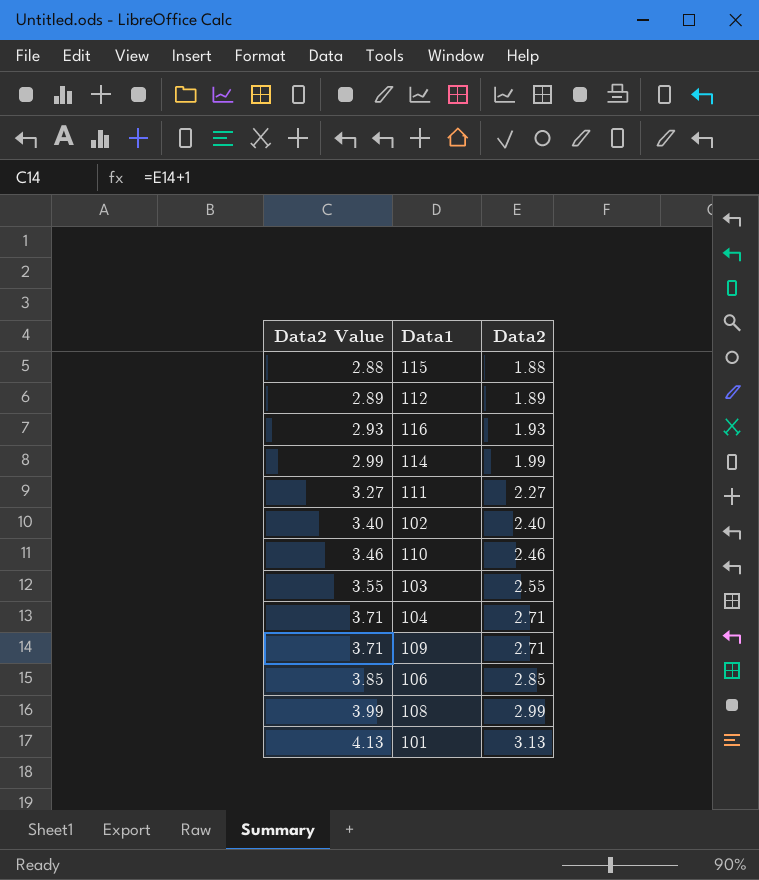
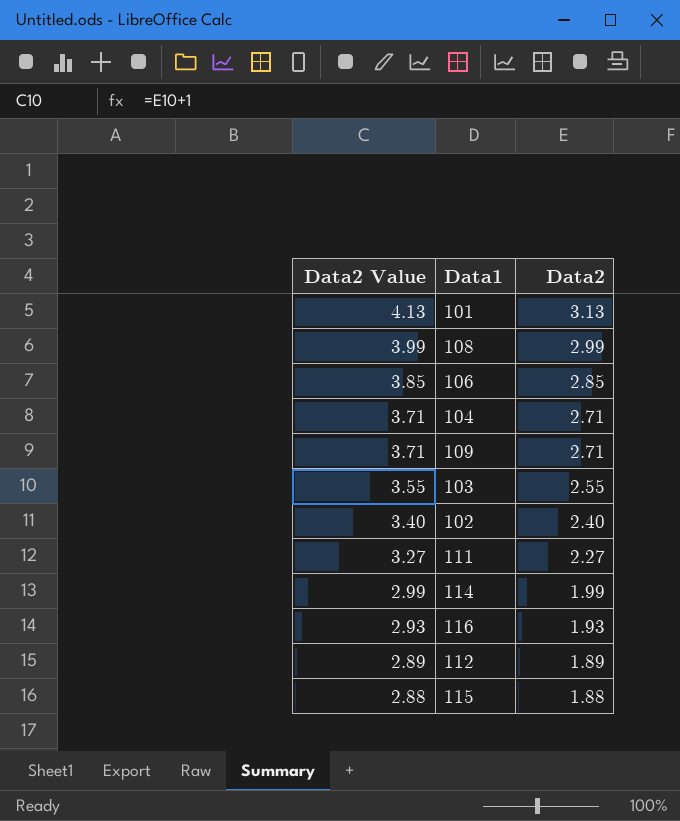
row order: Data2 Value ascending -> Data2 Value descending
row 110: 3.46 | 2.46 -> none

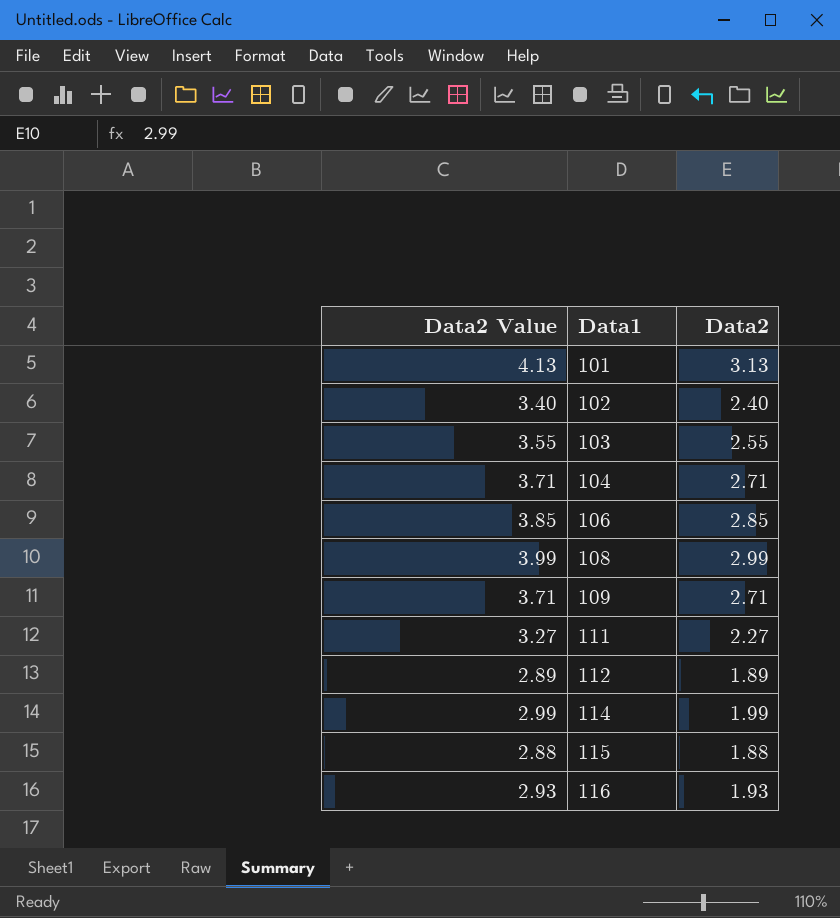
row order: Data2 Value descending -> Data1 ascending

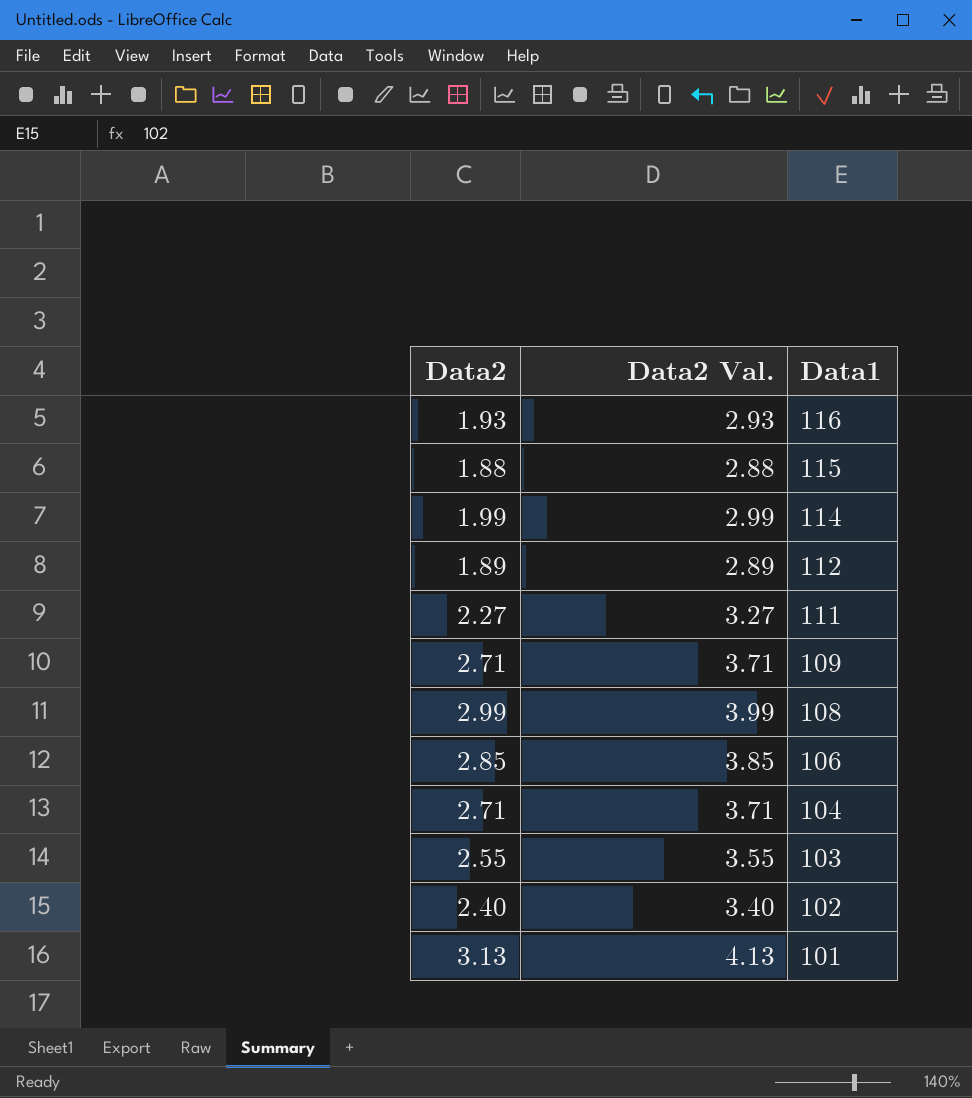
row order: Data1 ascending -> Data1 descending
column Data2 | position: 3 -> 1
column name: Data2 Value -> Data2 Val.

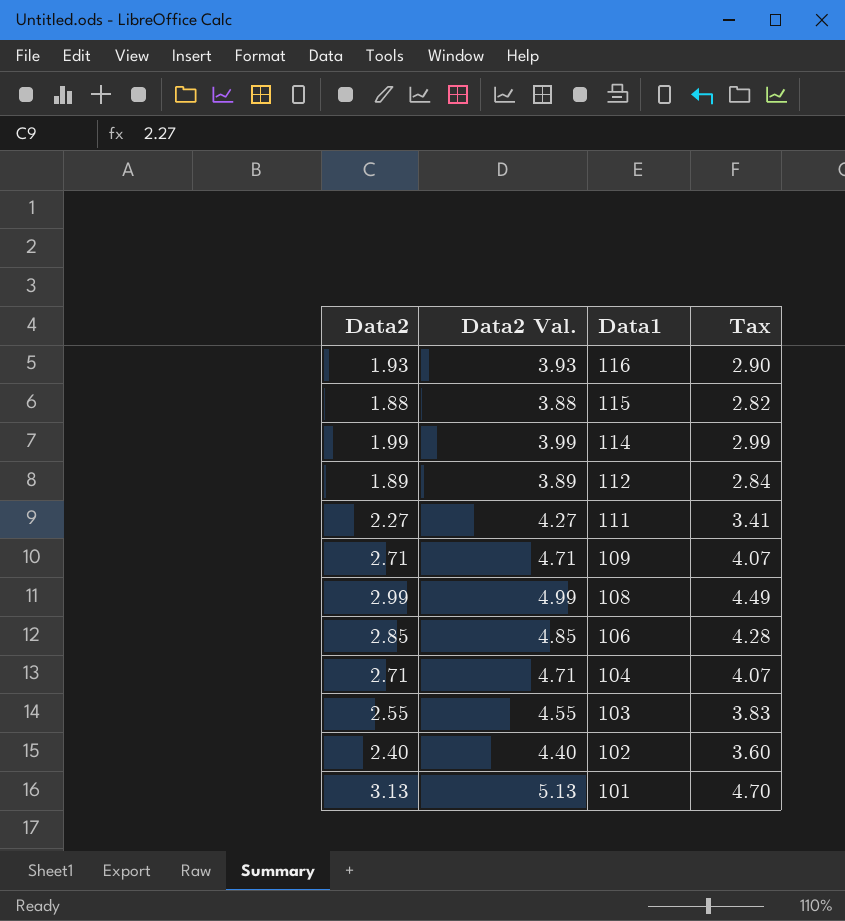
column Data2 Val. | formula: [Data2] + 1 -> [Data2] + 2
column Tax | formula: none -> [Data2] * 1.5

